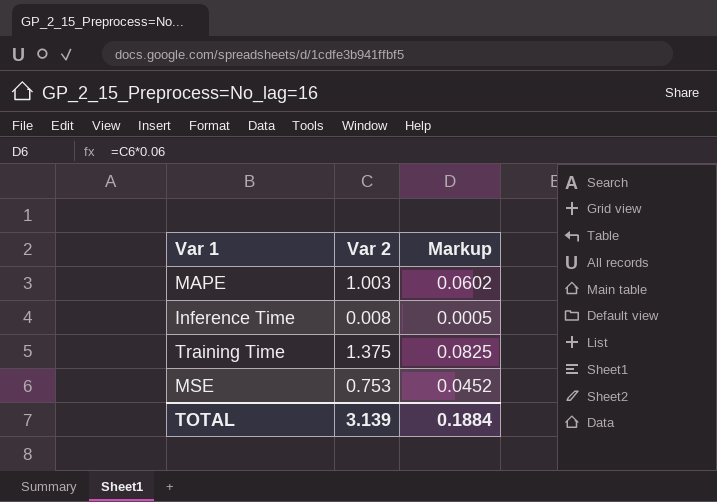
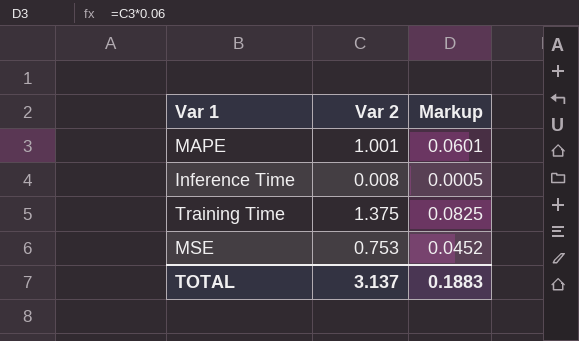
MAPE | Var 2: 1.003 -> 1.001
MAPE | Markup: 0.0602 -> 0.0601
TOTAL | Var 2: 3.139 -> 3.137
TOTAL | Markup: 0.1884 -> 0.1883

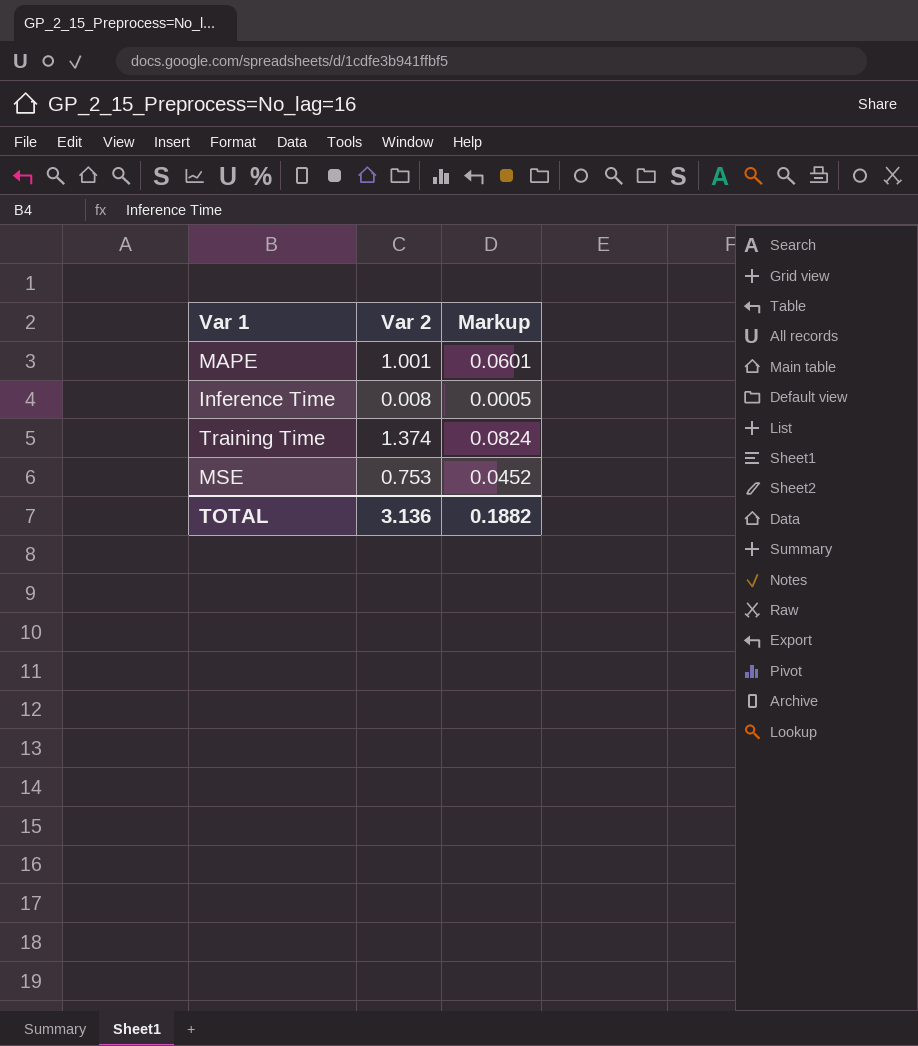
Training Time | Var 2: 1.375 -> 1.374
Training Time | Markup: 0.0825 -> 0.0824
TOTAL | Var 2: 3.137 -> 3.136
TOTAL | Markup: 0.1883 -> 0.1882

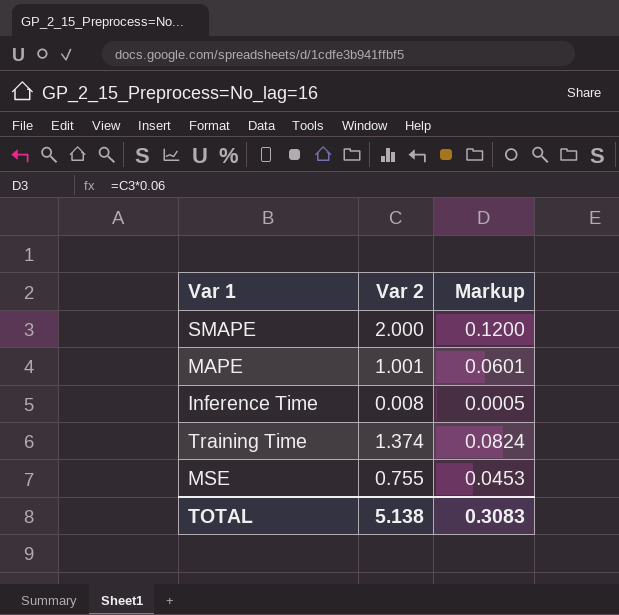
row SMAPE: none -> 2.000 | 0.1200
MSE | Var 2: 0.753 -> 0.755
MSE | Markup: 0.0452 -> 0.0453
TOTAL | Var 2: 3.136 -> 5.138
TOTAL | Markup: 0.1882 -> 0.3083

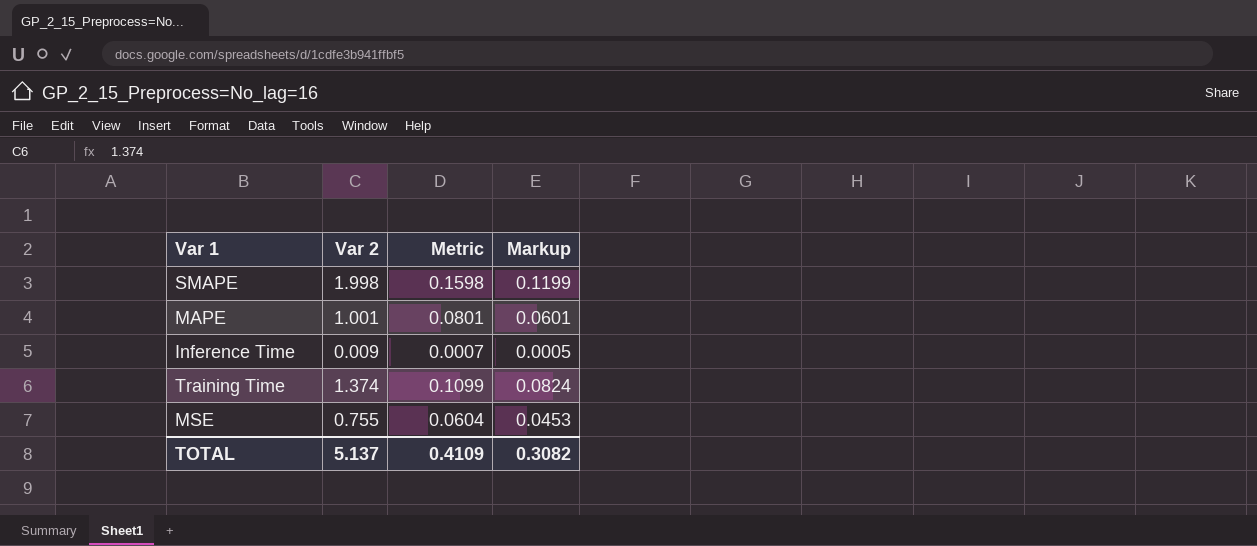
column Metric | formula: none -> [Var 2] * 0.08
SMAPE | Var 2: 2.000 -> 1.998
SMAPE | Markup: 0.1200 -> 0.1199
Inference Time | Var 2: 0.008 -> 0.009
TOTAL | Var 2: 5.138 -> 5.137
TOTAL | Markup: 0.3083 -> 0.3082

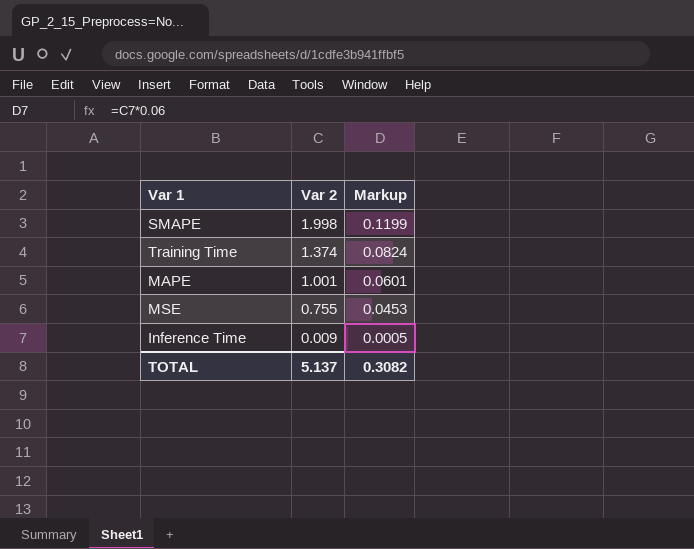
row order: none -> Var 2 descending
column Metric | formula: [Var 2] * 0.08 -> none

